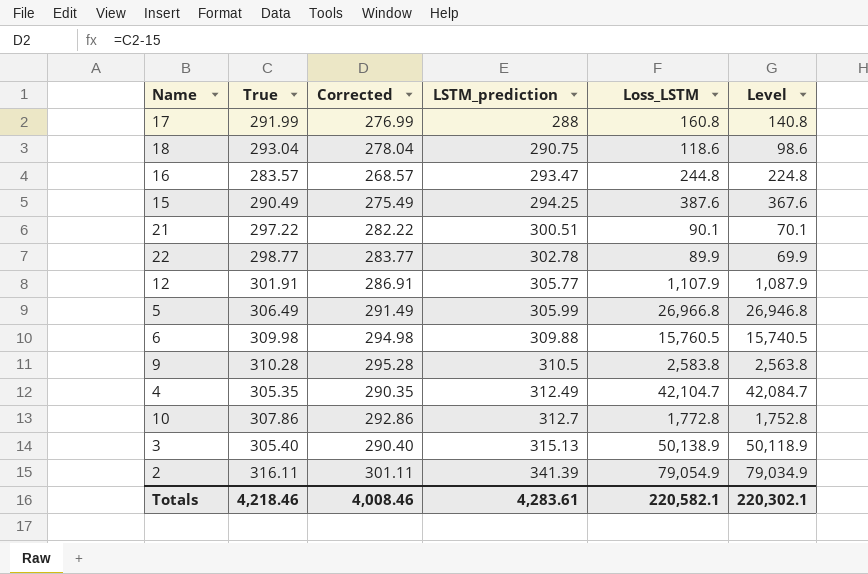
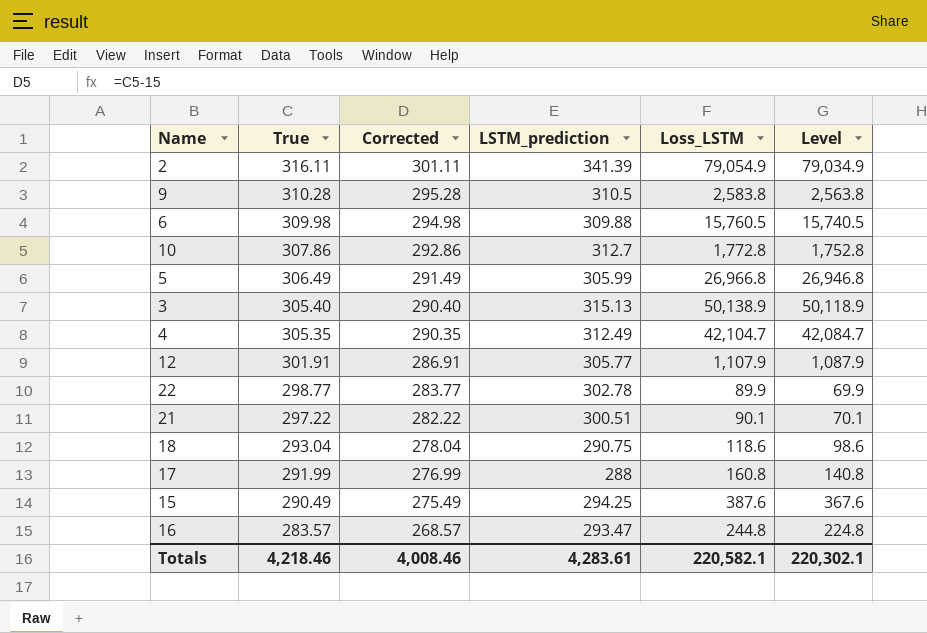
row order: LSTM_prediction ascending -> True descending

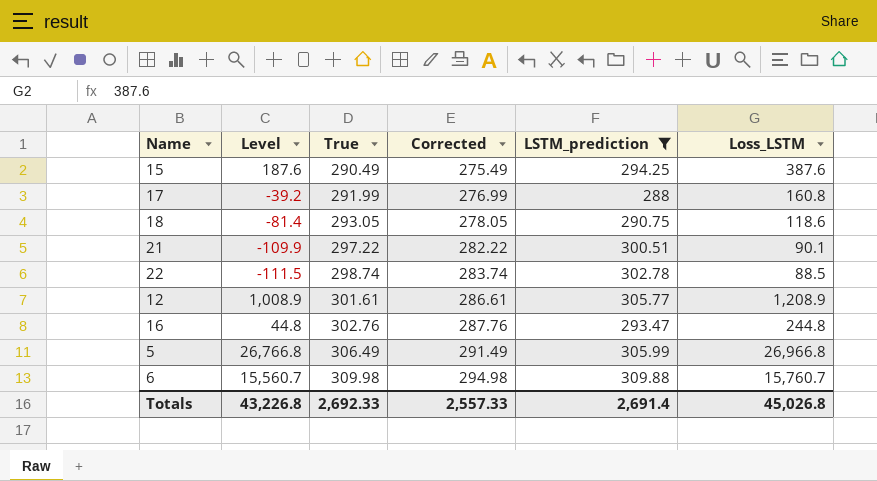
filter: none -> LSTM_prediction <= 309.88
row order: True descending -> True ascending
column Level | formula: [Loss_LSTM] - 20 -> [Loss_LSTM] - 200
column Level | position: 6 -> 2
18 | True: 293.04 -> 293.05
18 | Corrected: 278.04 -> 278.05
22 | True: 298.77 -> 298.74
22 | Corrected: 283.77 -> 283.74
22 | Loss_LSTM: 89.9 -> 88.5
12 | True: 301.91 -> 301.61
12 | Corrected: 286.91 -> 286.61
12 | Loss_LSTM: 1,107.9 -> 1,208.9
16 | True: 283.57 -> 302.76
16 | Corrected: 268.57 -> 287.76
6 | Loss_LSTM: 15,760.5 -> 15,760.7
Totals | Level: 220,302.1 -> 43,226.8
Totals | True: 4,218.46 -> 2,692.33
Totals | Corrected: 4,008.46 -> 2,557.33
Totals | LSTM_prediction: 4,283.61 -> 2,691.4
Totals | Loss_LSTM: 220,582.1 -> 45,026.8

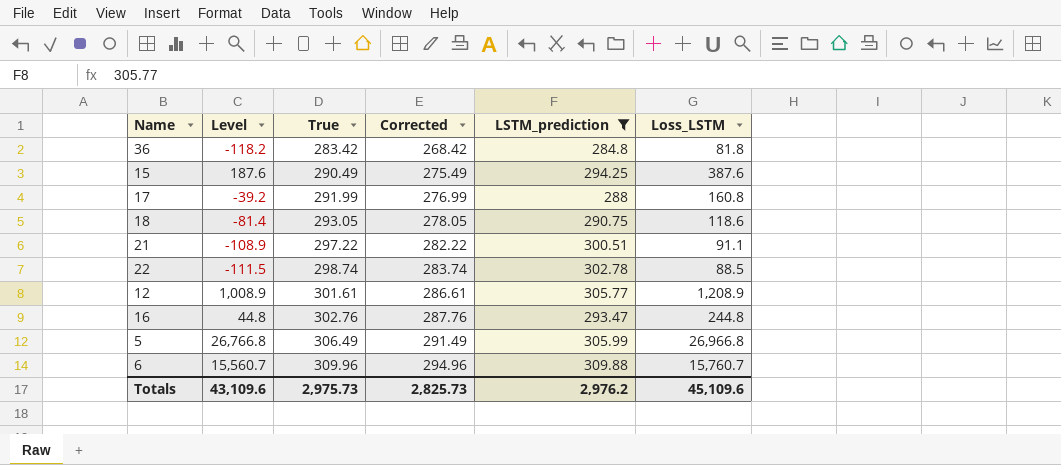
row 36: none -> -118.2 | 283.42 | 268.42 | 284.8 | 81.8
21 | Level: -109.9 -> -108.9
21 | Loss_LSTM: 90.1 -> 91.1
6 | True: 309.98 -> 309.96
6 | Corrected: 294.98 -> 294.96
Totals | Level: 43,226.8 -> 43,109.6
Totals | True: 2,692.33 -> 2,975.73
Totals | Corrected: 2,557.33 -> 2,825.73
Totals | LSTM_prediction: 2,691.4 -> 2,976.2
Totals | Loss_LSTM: 45,026.8 -> 45,109.6

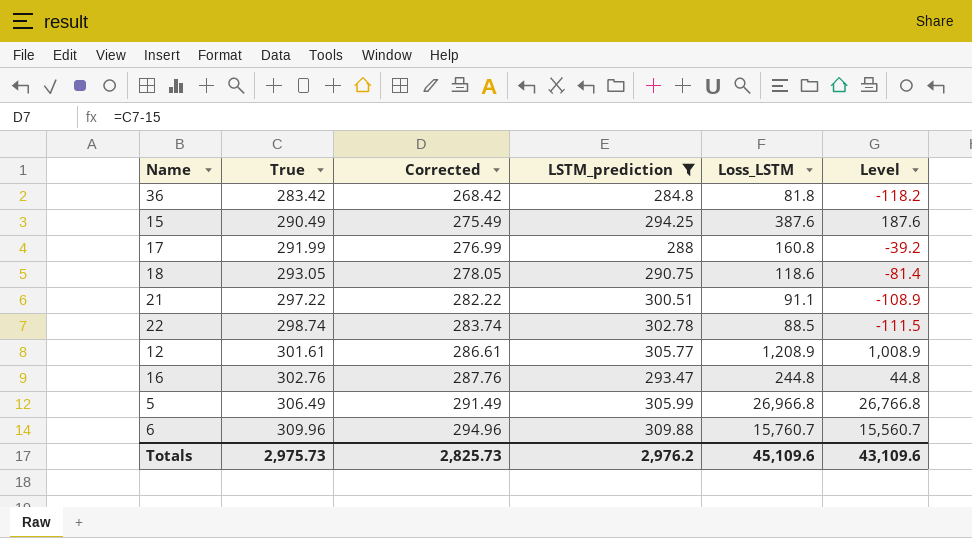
column Level | position: 2 -> 6

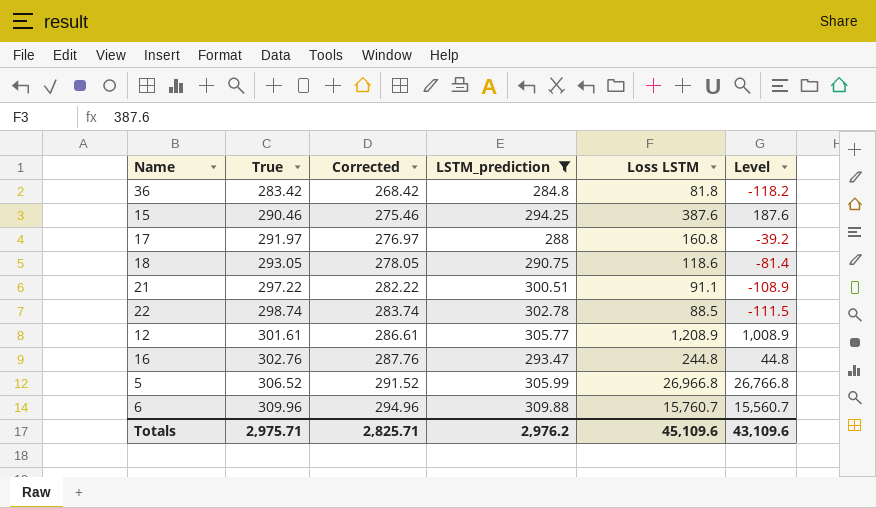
column name: Loss_LSTM -> Loss LSTM
15 | True: 290.49 -> 290.46
15 | Corrected: 275.49 -> 275.46
17 | True: 291.99 -> 291.97
17 | Corrected: 276.99 -> 276.97
5 | True: 306.49 -> 306.52
5 | Corrected: 291.49 -> 291.52
Totals | True: 2,975.73 -> 2,975.71
Totals | Corrected: 2,825.73 -> 2,825.71

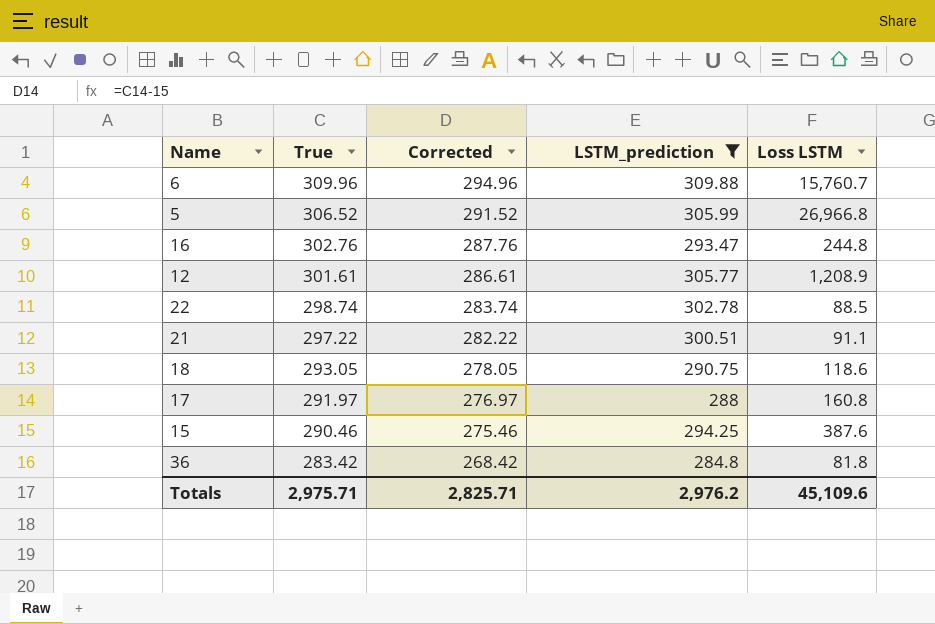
row order: True ascending -> True descending
column Level | formula: [Loss LSTM] - 200 -> none

